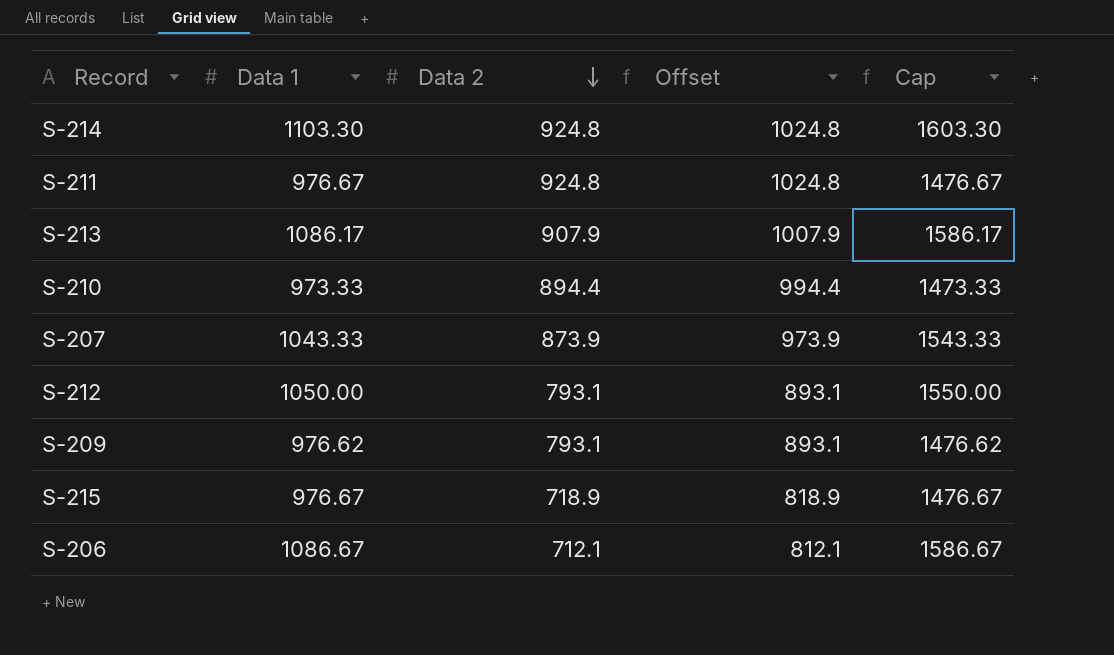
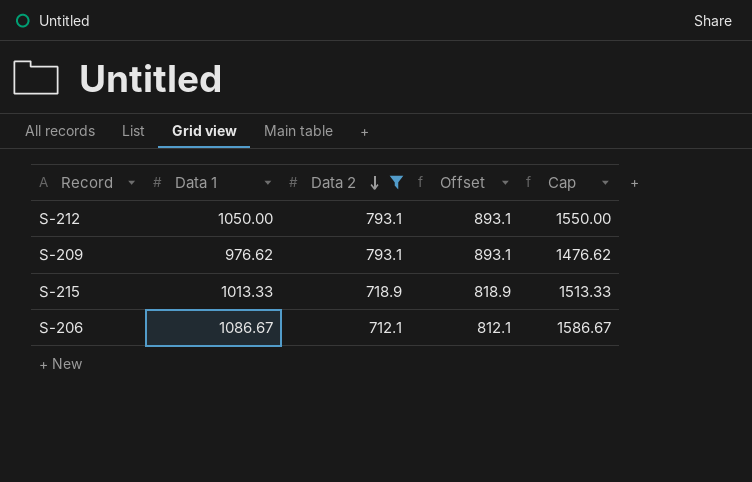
filter: none -> Data 2 <= 793.1
S-215 | Data 1: 976.67 -> 1013.33
S-215 | Cap: 1476.67 -> 1513.33

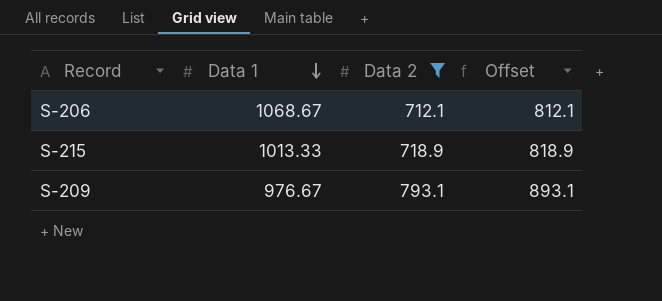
row order: Data 2 descending -> Data 1 descending
column Cap | formula: [Data 1] + 500 -> none
row S-212: 1050.00 | 793.1 | 893.1 | 1550.00 -> none
S-206 | Data 1: 1086.67 -> 1068.67
S-209 | Data 1: 976.62 -> 976.67

